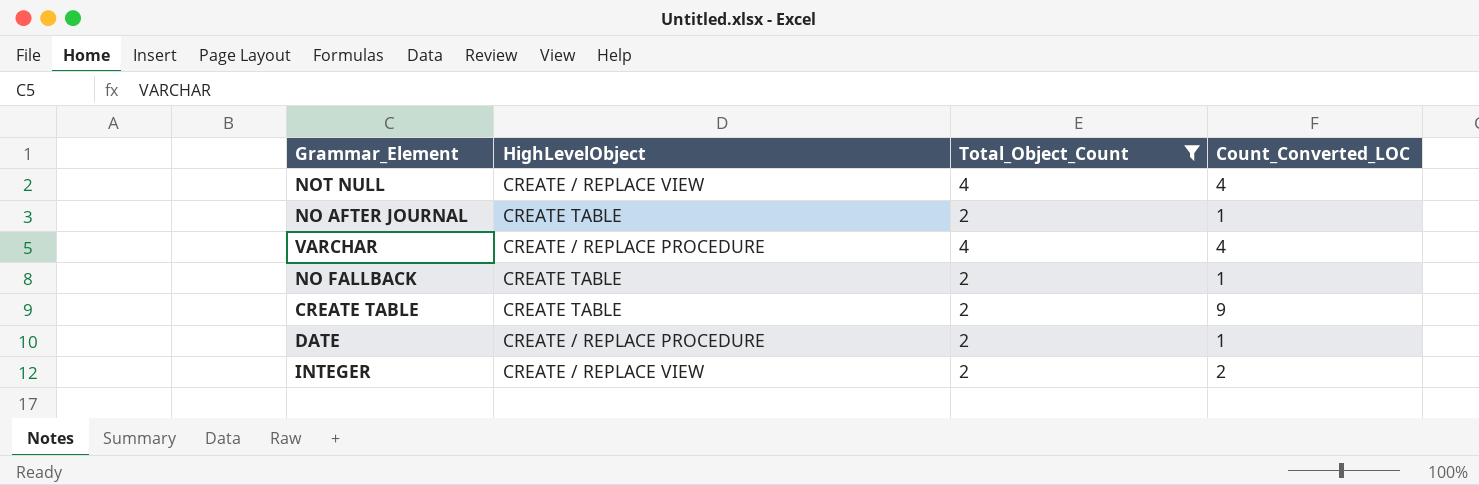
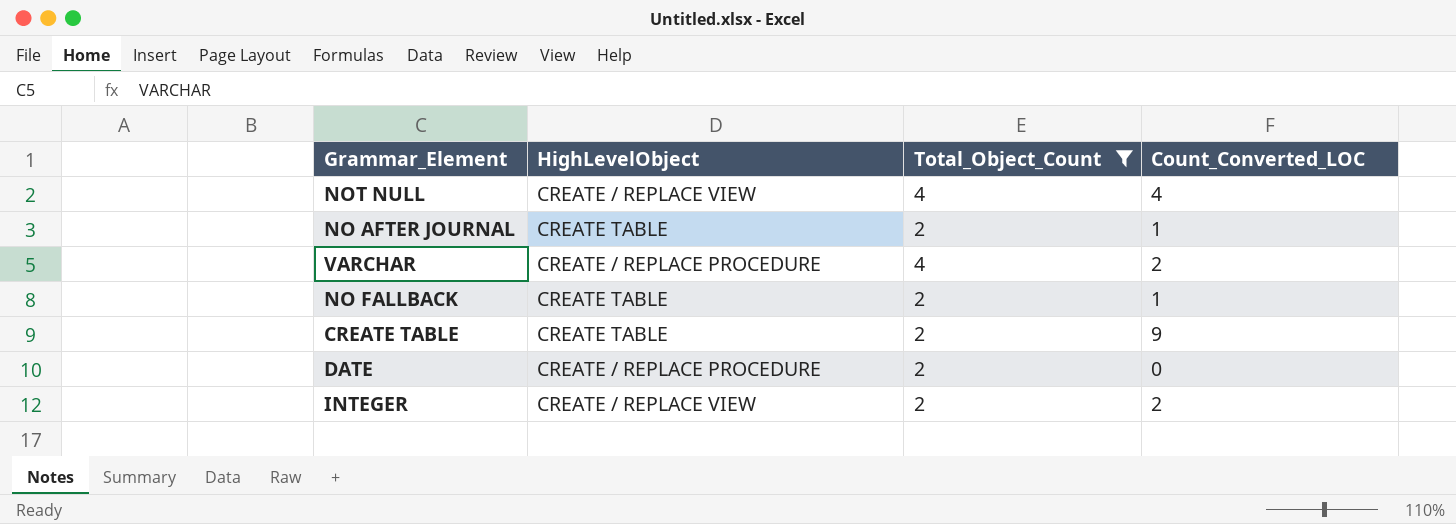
VARCHAR | Count_Converted_LOC: 4 -> 2
DATE | Count_Converted_LOC: 1 -> 0

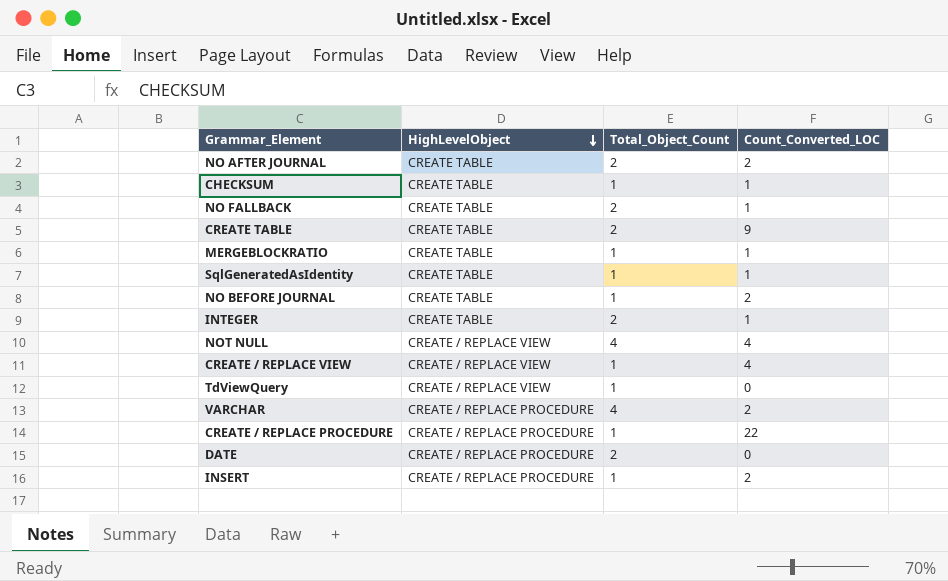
filter: Total_Object_Count != 1 -> none
row order: none -> HighLevelObject descending
NO AFTER JOURNAL | Count_Converted_LOC: 1 -> 2
INTEGER | HighLevelObject: CREATE / REPLACE VIEW -> CREATE TABLE
INTEGER | Count_Converted_LOC: 2 -> 1

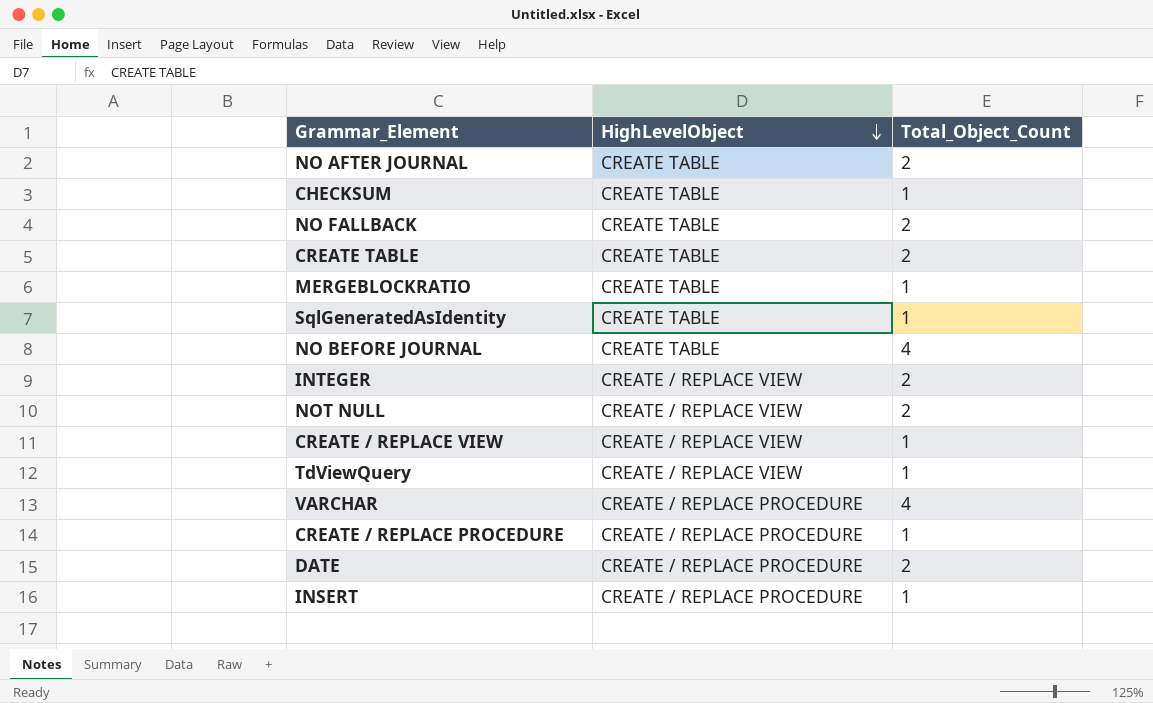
column Count_Converted_LOC | position: 4 -> none
NO BEFORE JOURNAL | Total_Object_Count: 1 -> 4
INTEGER | HighLevelObject: CREATE TABLE -> CREATE / REPLACE VIEW
NOT NULL | Total_Object_Count: 4 -> 2

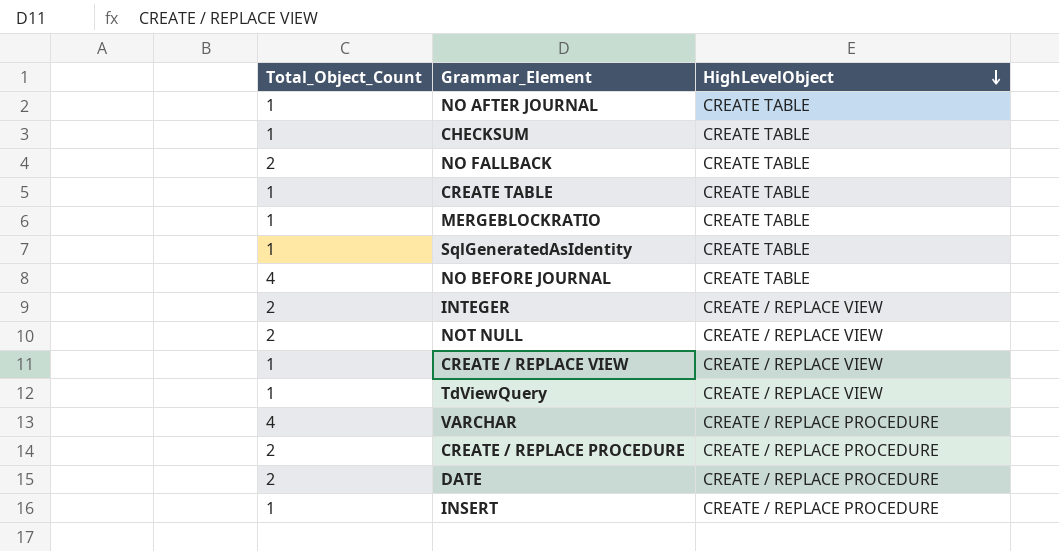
column Total_Object_Count | position: 3 -> 1
NO AFTER JOURNAL | Total_Object_Count: 2 -> 1
CREATE TABLE | Total_Object_Count: 2 -> 1
CREATE / REPLACE PROCEDURE | Total_Object_Count: 1 -> 2

